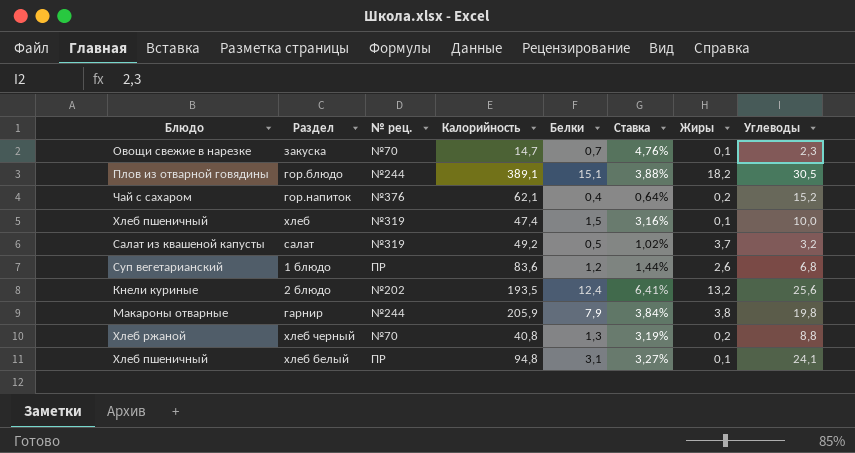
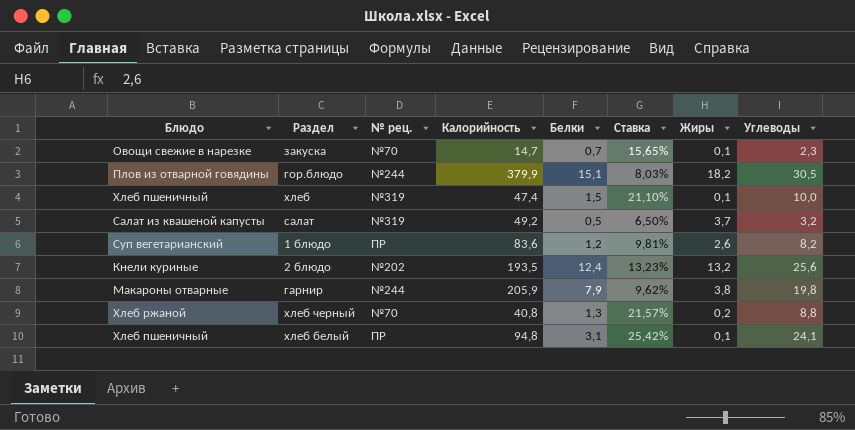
column Ставка | formula: [Белки] / [Калорийность] -> [Углеводы] / [Калорийность]
row гор.напиток: Чай с сахаром | №376 | 62,1 | 0,4 | 0,64% | 0,2 | 15,2 -> none
гор.блюдо | Калорийность: 389,1 -> 379,9
1 блюдо | Углеводы: 6,8 -> 8,2

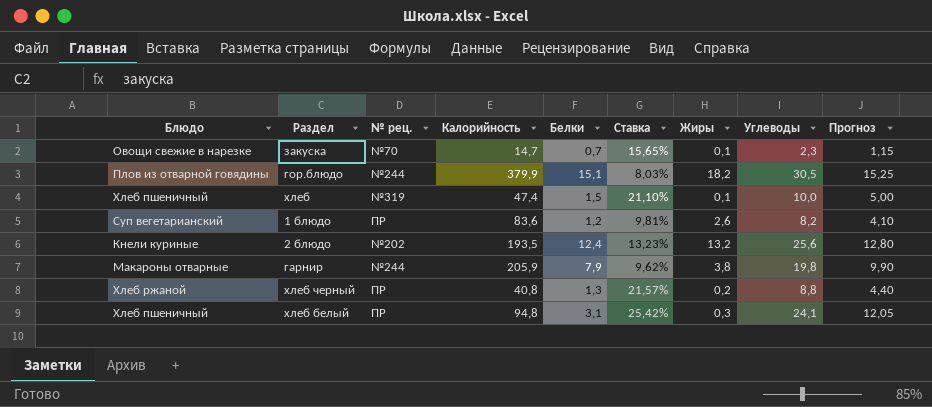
column Прогноз | formula: none -> [Углеводы] * 0,5
row салат: Салат из квашеной капусты | №319 | 49,2 | 0,5 | 6,50% | 3,7 | 3,2 -> none
хлеб черный | № рец.: №70 -> ПР
хлеб белый | Жиры: 0,1 -> 0,3

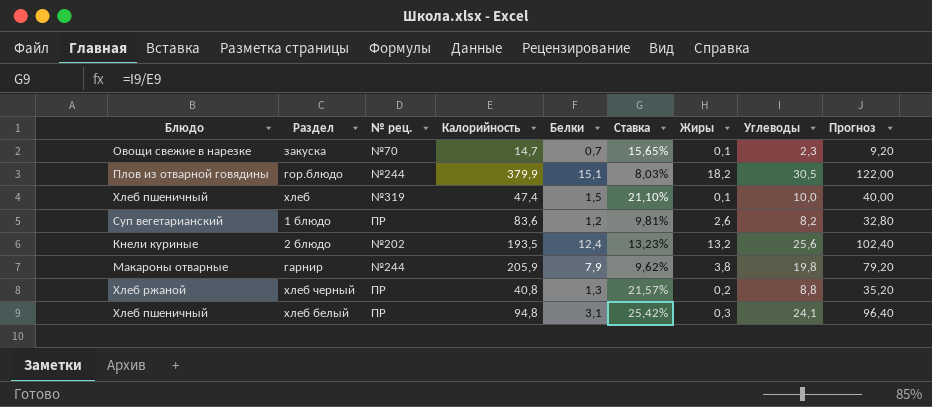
column Прогноз | formula: [Углеводы] * 0,5 -> [Углеводы] * 4

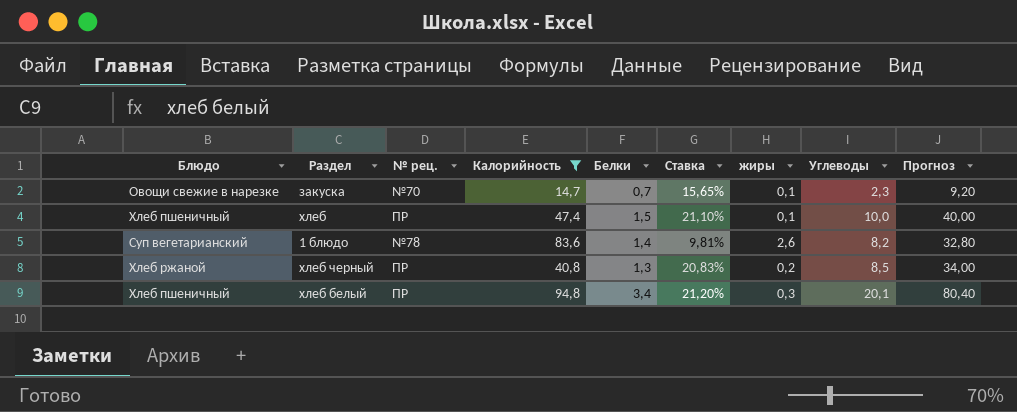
filter: none -> Калорийность <= 94,8
column name: Жиры -> жиры
хлеб | № рец.: №319 -> ПР
1 блюдо | № рец.: ПР -> №78
1 блюдо | Белки: 1,2 -> 1,4
хлеб черный | Ставка: 21,57% -> 20,83%
хлеб черный | Углеводы: 8,8 -> 8,5
хлеб черный | Прогноз: 35,20 -> 34,00
хлеб белый | Белки: 3,1 -> 3,4
хлеб белый | Ставка: 25,42% -> 21,20%
хлеб белый | Углеводы: 24,1 -> 20,1
хлеб белый | Прогноз: 96,40 -> 80,40

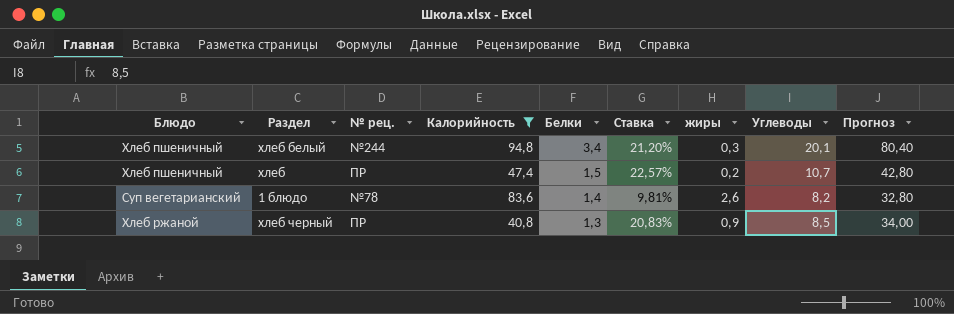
row order: none -> Белки descending
row закуска: Овощи свежие в нарезке | №70 | 14,7 | 0,7 | 15,65% | 0,1 | 2,3 | 9,20 -> none
хлеб белый | № рец.: ПР -> №244
хлеб | Ставка: 21,10% -> 22,57%
хлеб | жиры: 0,1 -> 0,2
хлеб | Углеводы: 10,0 -> 10,7
хлеб | Прогноз: 40,00 -> 42,80
хлеб черный | жиры: 0,2 -> 0,9

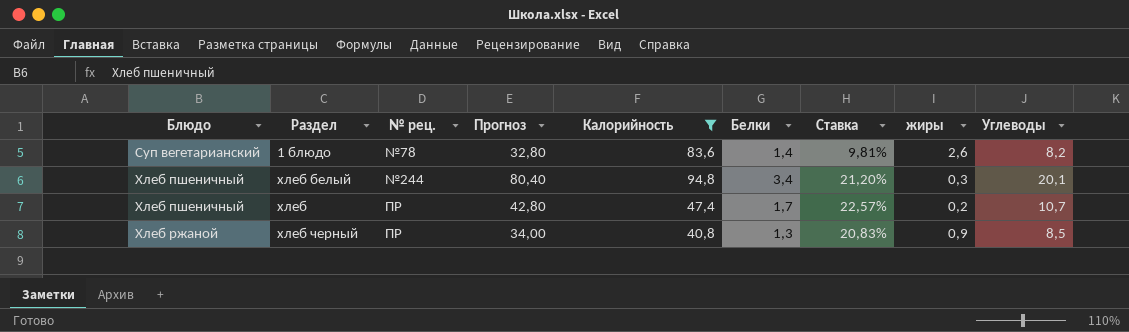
row order: Белки descending -> Блюдо ascending
column Прогноз | position: 9 -> 4
хлеб | Белки: 1,5 -> 1,7

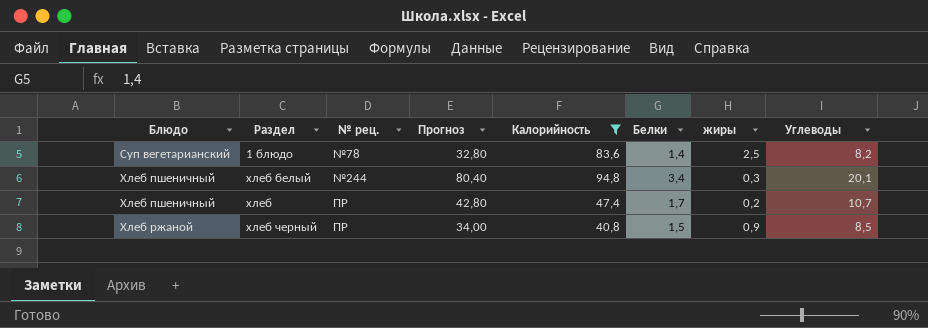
column Ставка | formula: [Углеводы] / [Калорийность] -> none
1 блюдо | жиры: 2,6 -> 2,5
хлеб черный | Белки: 1,3 -> 1,5

